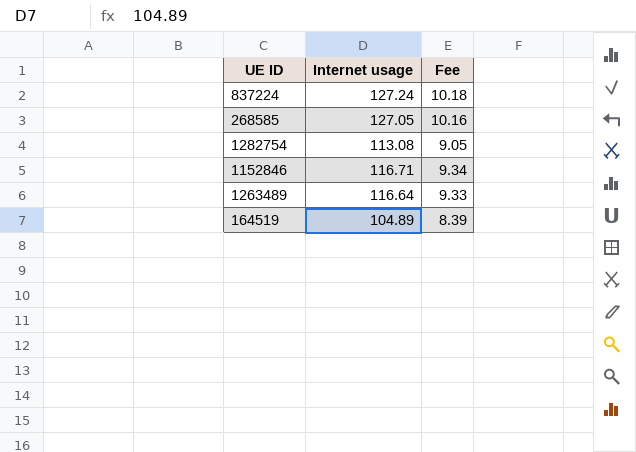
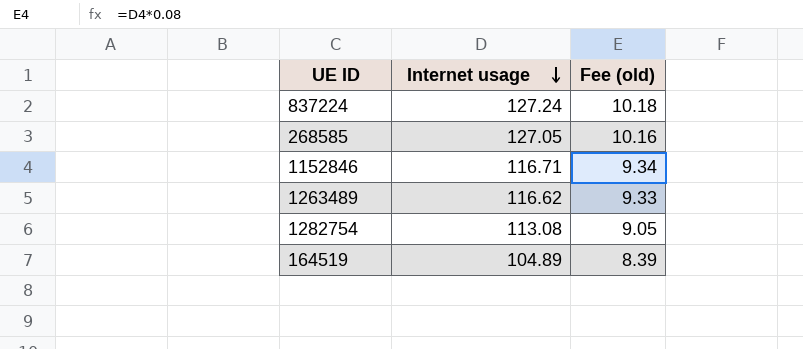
row order: none -> Internet usage descending
column name: Fee -> Fee (old)
1263489 | Internet usage: 116.64 -> 116.62

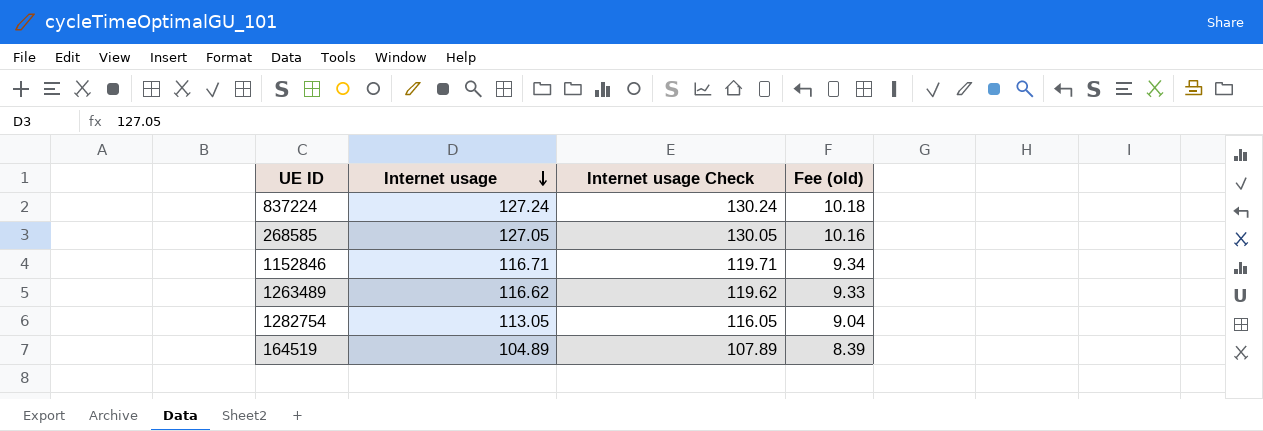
column Internet usage Check | formula: none -> [Internet usage] + 3
1282754 | Internet usage: 113.08 -> 113.05
1282754 | Fee (old): 9.05 -> 9.04

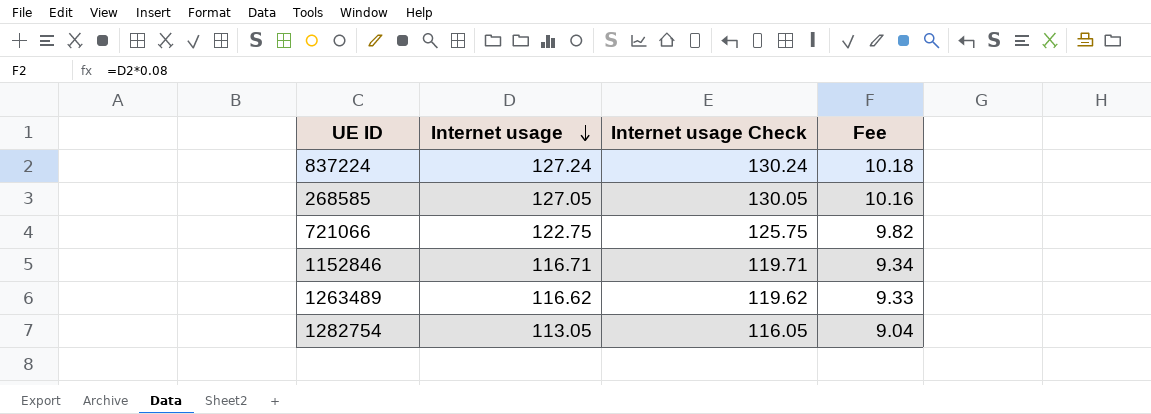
column name: Fee (old) -> Fee
row 164519: 104.89 | 107.89 | 8.39 -> none
row 721066: none -> 122.75 | 125.75 | 9.82

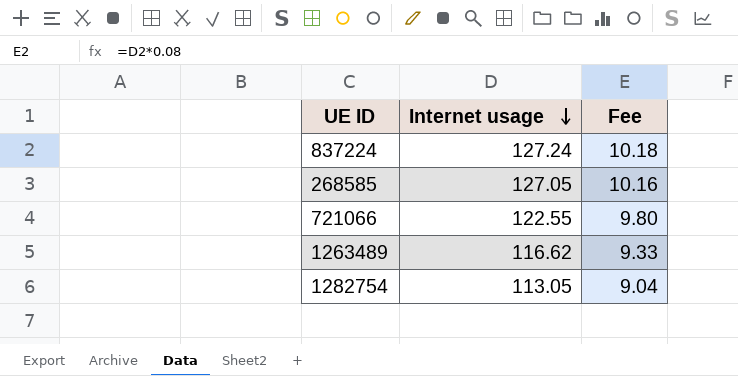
column Internet usage Check | formula: [Internet usage] + 3 -> none
row 1152846: 116.71 | 119.71 | 9.34 -> none
721066 | Internet usage: 122.75 -> 122.55
721066 | Fee: 9.82 -> 9.80

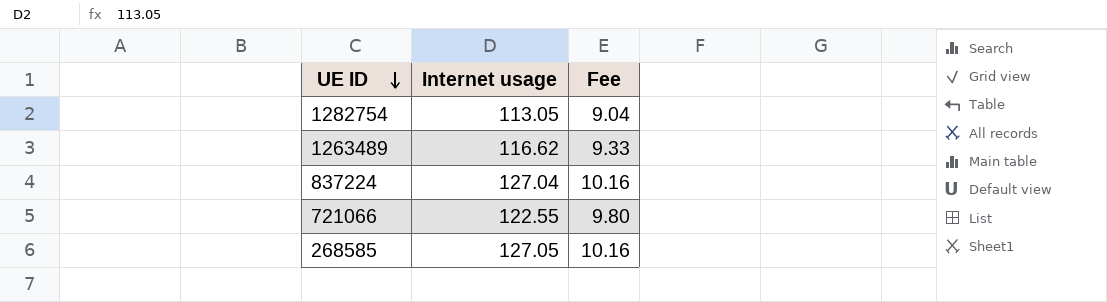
row order: Internet usage descending -> UE ID descending
837224 | Internet usage: 127.24 -> 127.04
837224 | Fee: 10.18 -> 10.16

